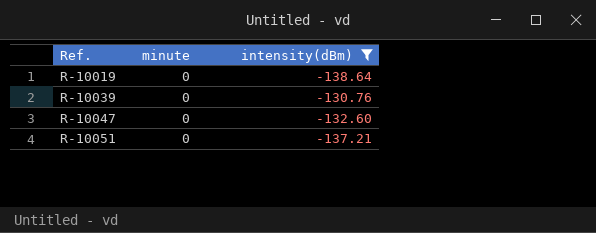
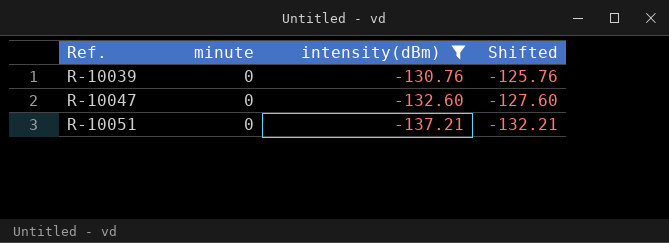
column Shifted | formula: none -> [intensity(dBm)] + 5
row R-10019: 0 | -138.64 -> none

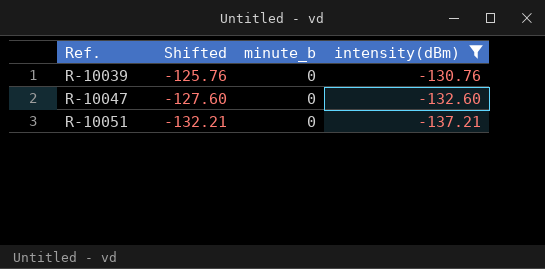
column Shifted | position: 4 -> 2
column name: minute -> minute_b

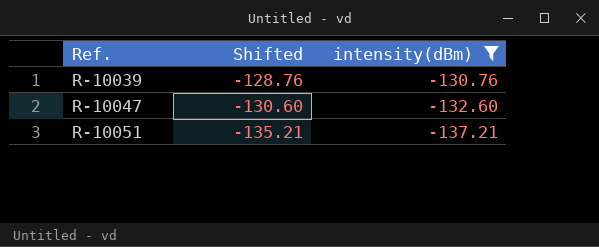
column minute_b | position: 3 -> none
column Shifted | formula: [intensity(dBm)] + 5 -> [intensity(dBm)] + 2

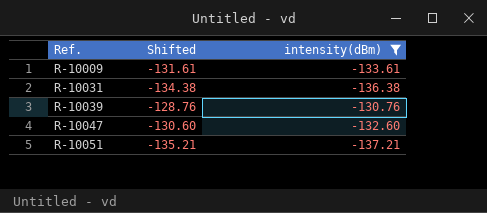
row R-10009: none -> -131.61 | -133.61
row R-10031: none -> -134.38 | -136.38

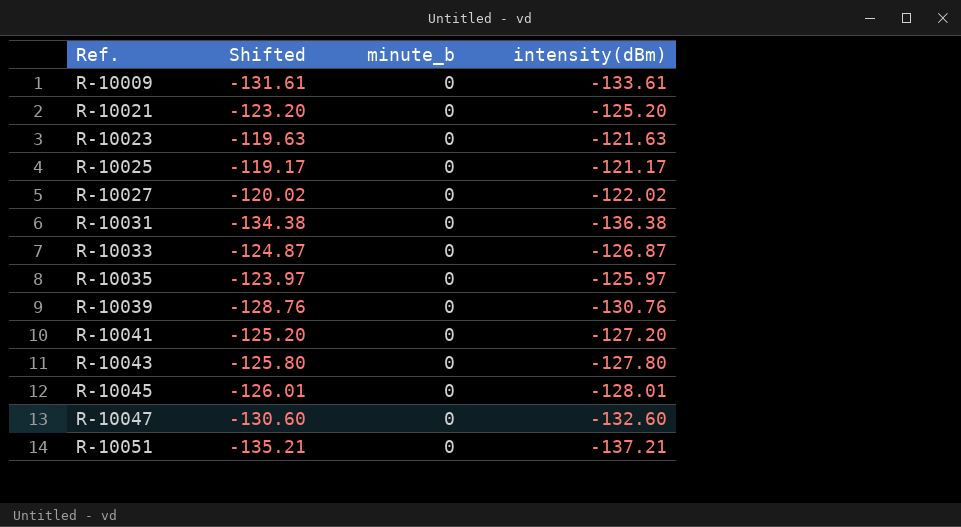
filter: intensity(dBm) <= -130.76 -> none
column minute_b | position: none -> 3

